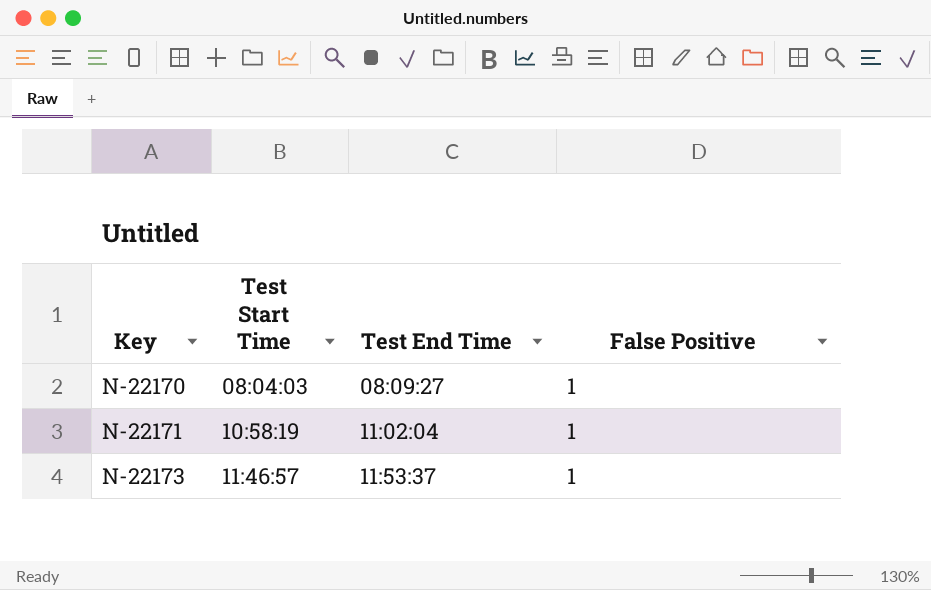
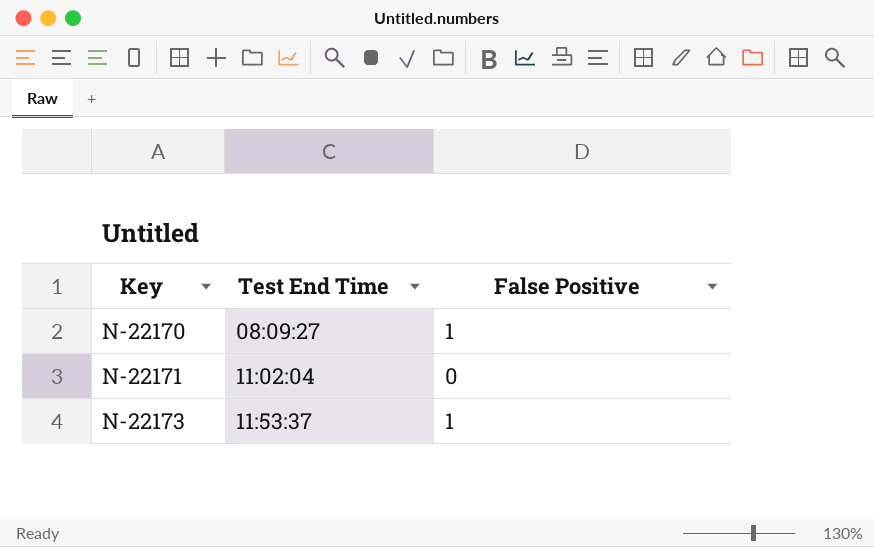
column Test Start Time | position: 2 -> none
N-22171 | False Positive: 1 -> 0

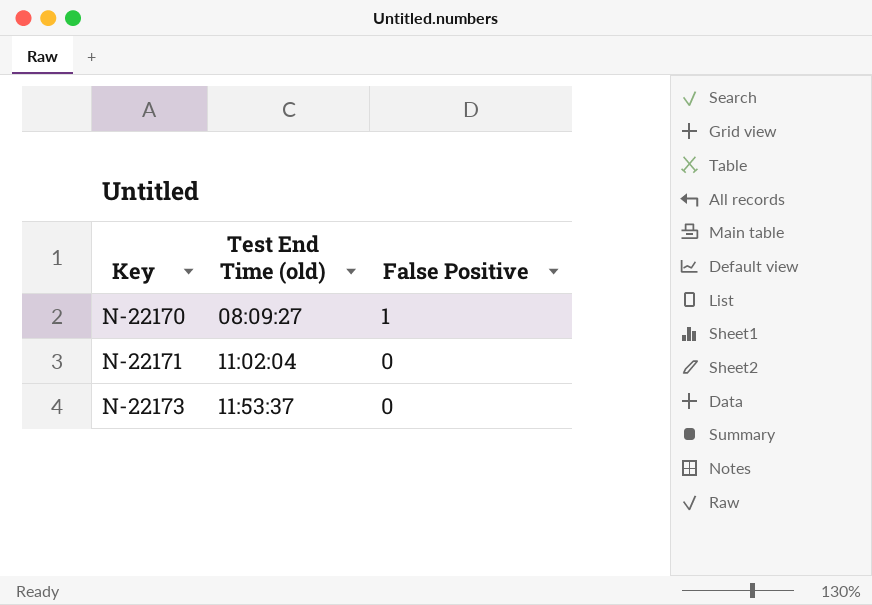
column name: Test End Time -> Test End Time (old)
N-22173 | False Positive: 1 -> 0

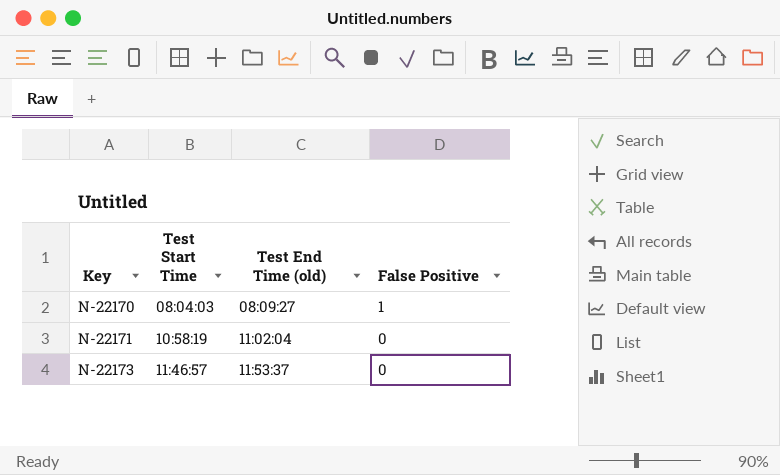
column Test Start Time | position: none -> 2

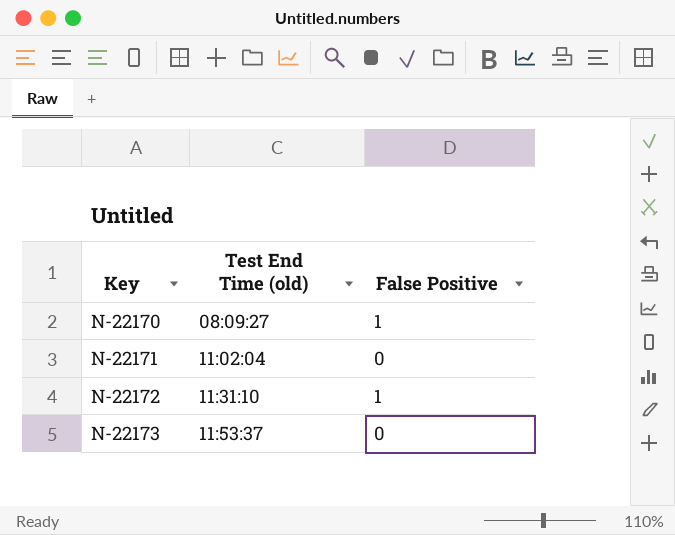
column Test Start Time | position: 2 -> none
row N-22172: none -> 11:31:10 | 1

